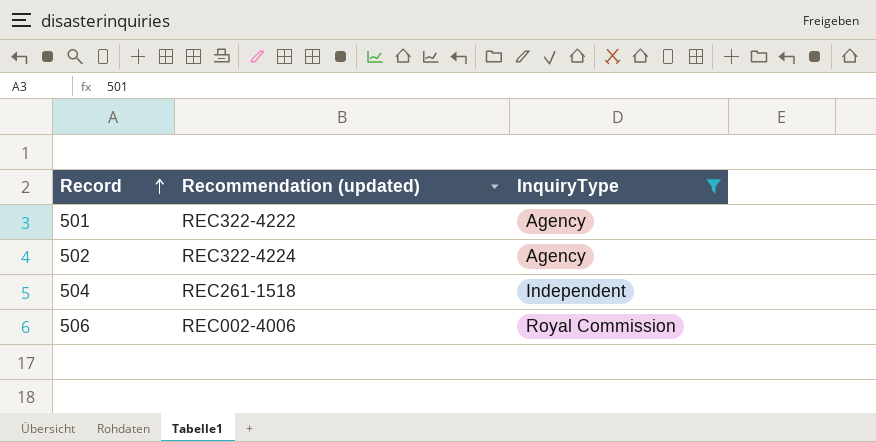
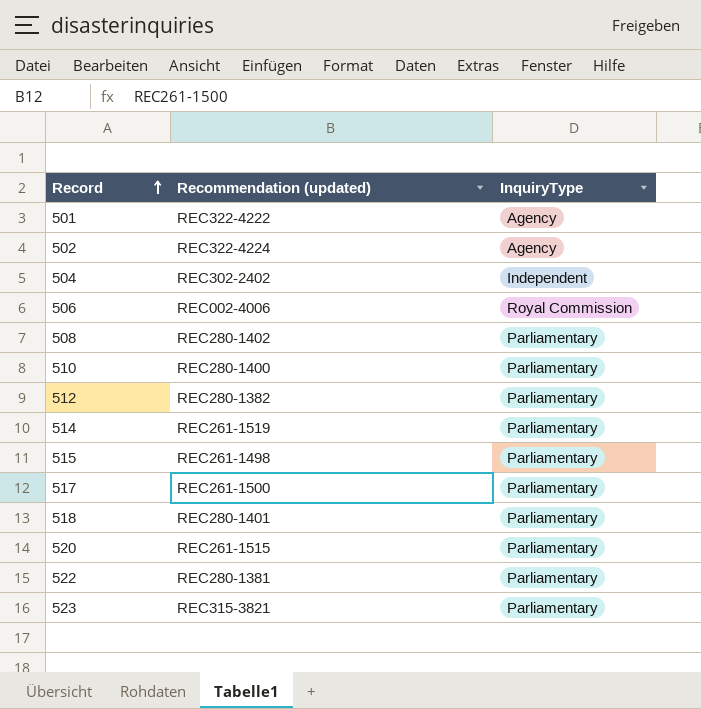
filter: InquiryType != Parliamentary -> none
504 | Recommendation (updated): REC261-1518 -> REC302-2402

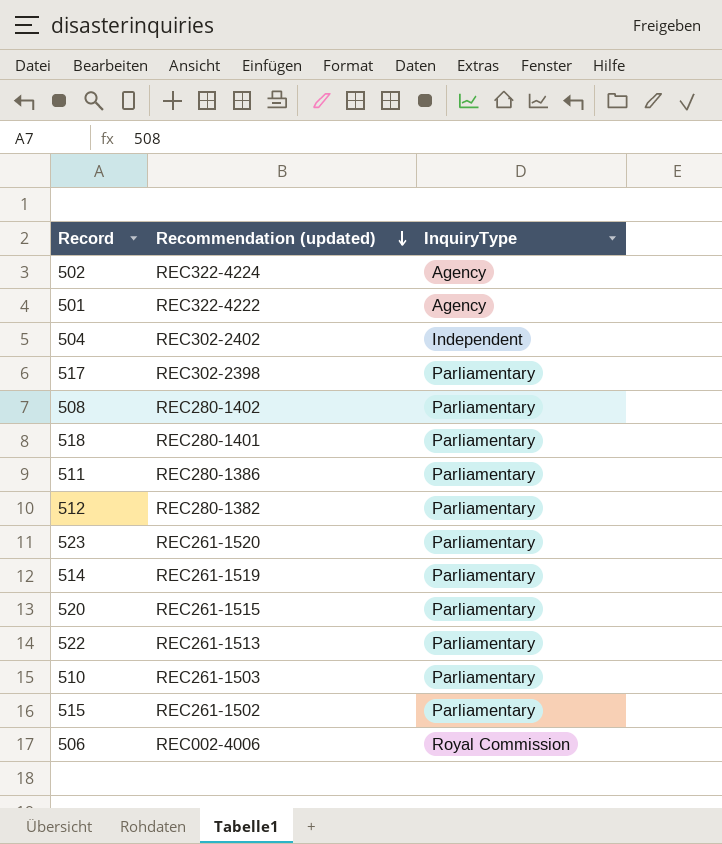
row order: Record ascending -> Recommendation (updated) descending
517 | Recommendation (updated): REC261-1500 -> REC302-2398
row 511: none -> REC280-1386 | Parliamentary
523 | Recommendation (updated): REC315-3821 -> REC261-1520
522 | Recommendation (updated): REC280-1381 -> REC261-1513
510 | Recommendation (updated): REC280-1400 -> REC261-1503
515 | Recommendation (updated): REC261-1498 -> REC261-1502

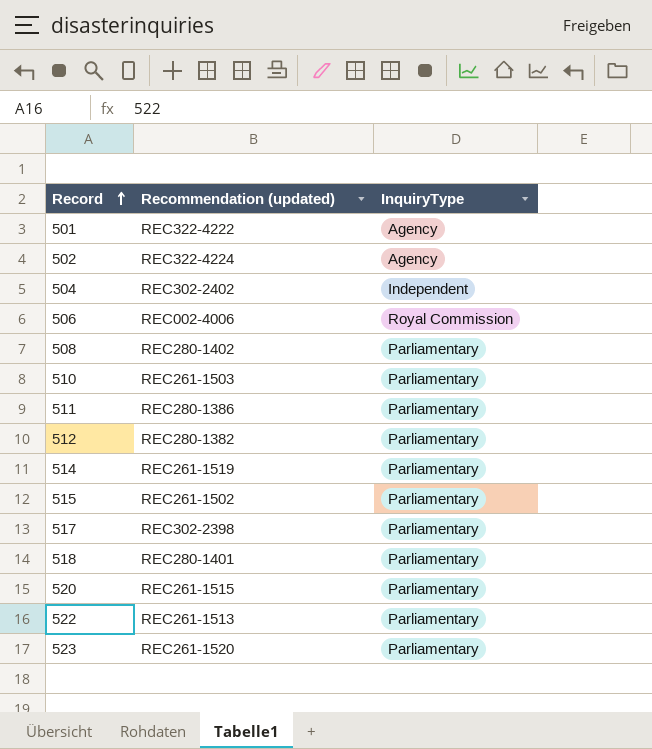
row order: Recommendation (updated) descending -> Record ascending

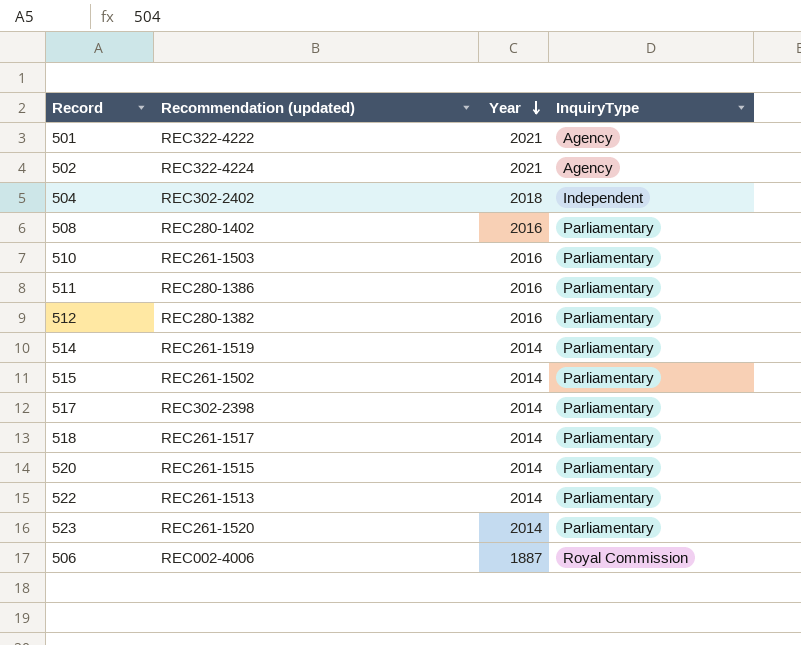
row order: Record ascending -> Year descending
column Year | position: none -> 3
518 | Recommendation (updated): REC280-1401 -> REC261-1517

